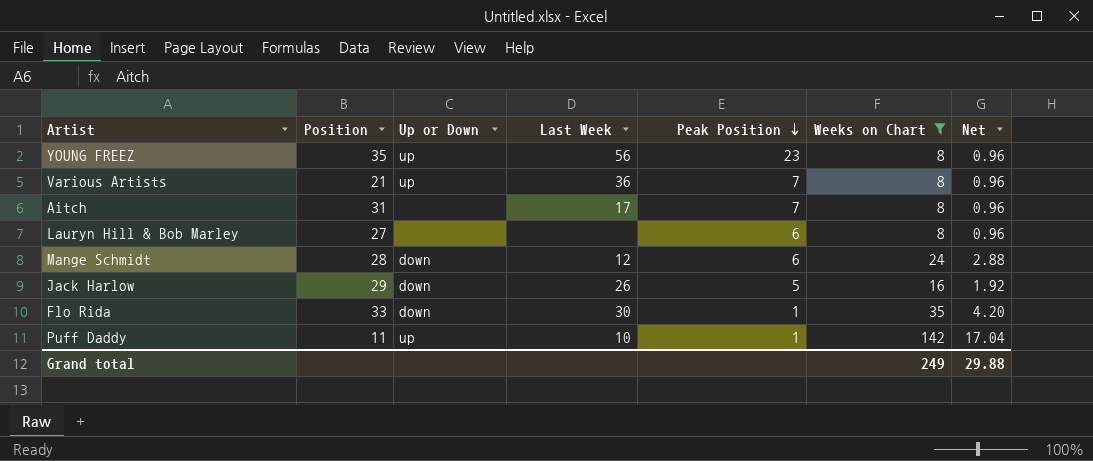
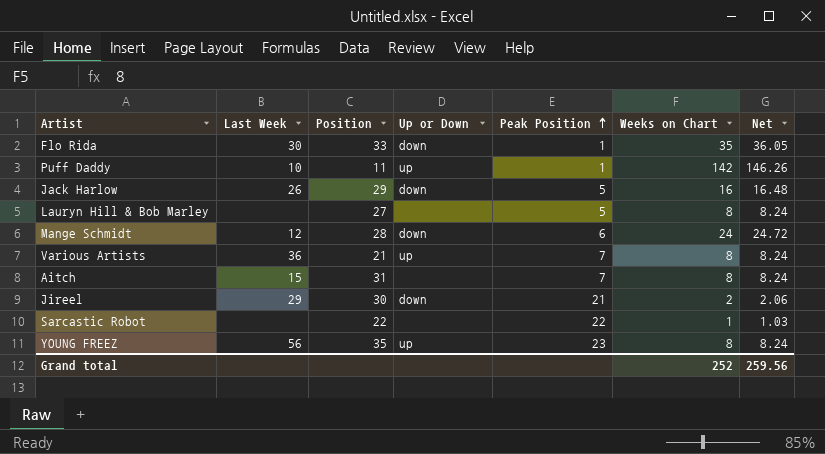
filter: Weeks on Chart >= 8 -> none
row order: Peak Position descending -> Peak Position ascending
column Last Week | position: 4 -> 2
column Net | formula: [Weeks on Chart] * 0.12 -> [Weeks on Chart] * 1.03
Lauryn Hill & Bob Marley | Peak Position: 6 -> 5
Aitch | Last Week: 17 -> 15
Grand total | Weeks on Chart: 249 -> 252
Grand total | Net: 29.88 -> 259.56

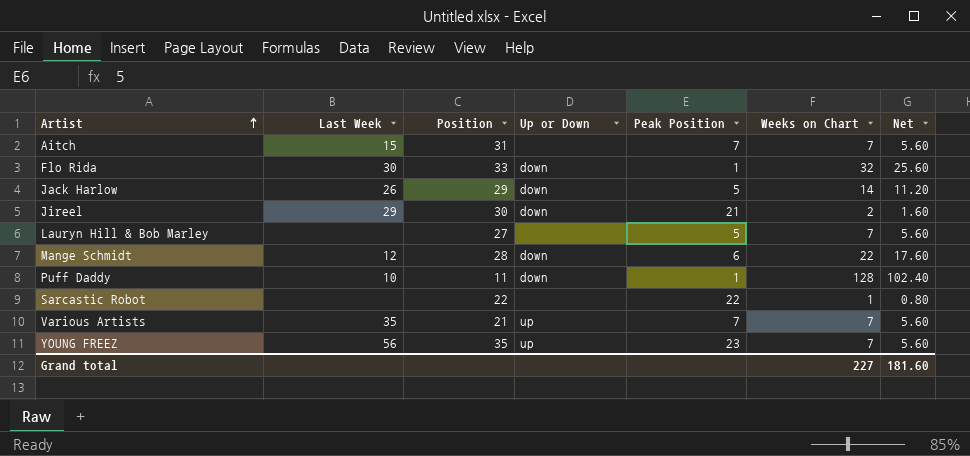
row order: Peak Position ascending -> Artist ascending
column Net | formula: [Weeks on Chart] * 1.03 -> [Weeks on Chart] * 0.8
Aitch | Weeks on Chart: 8 -> 7
Flo Rida | Weeks on Chart: 35 -> 32
Jack Harlow | Weeks on Chart: 16 -> 14
Lauryn Hill & Bob Marley | Weeks on Chart: 8 -> 7
Mange Schmidt | Weeks on Chart: 24 -> 22
Puff Daddy | Up or Down: up -> down
Puff Daddy | Weeks on Chart: 142 -> 128
Various Artists | Last Week: 36 -> 35
Various Artists | Weeks on Chart: 8 -> 7
YOUNG FREEZ | Weeks on Chart: 8 -> 7
Grand total | Weeks on Chart: 252 -> 227
Grand total | Net: 259.56 -> 181.60

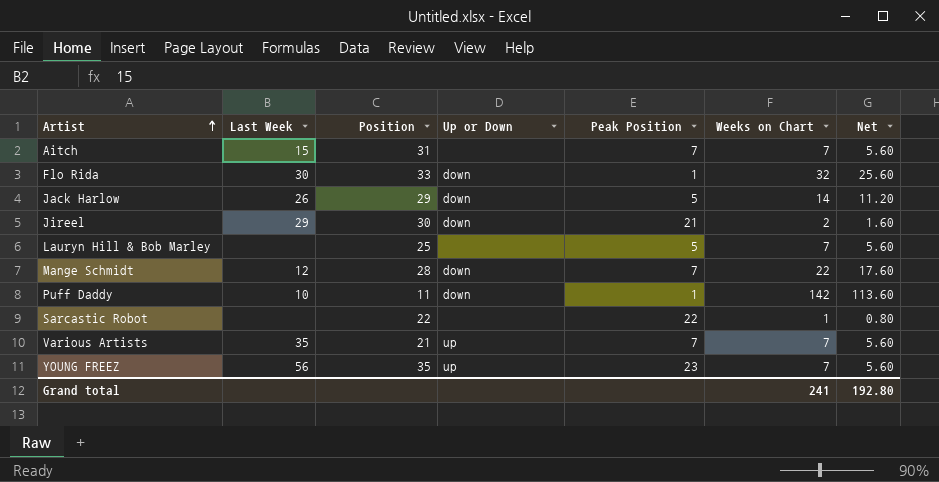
Lauryn Hill & Bob Marley | Position: 27 -> 25
Mange Schmidt | Peak Position: 6 -> 7
Puff Daddy | Weeks on Chart: 128 -> 142
Puff Daddy | Net: 102.40 -> 113.60
Grand total | Weeks on Chart: 227 -> 241
Grand total | Net: 181.60 -> 192.80

